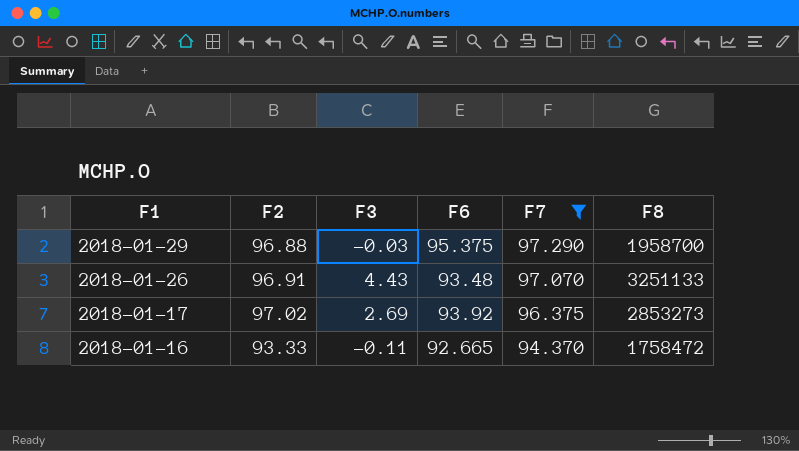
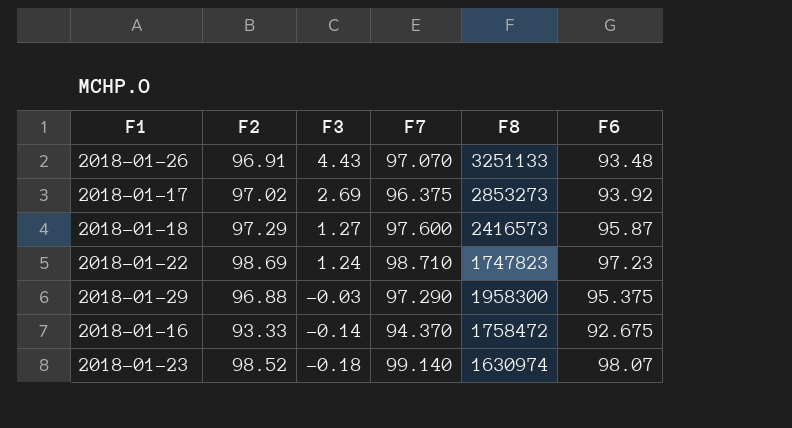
filter: F7 <= 97.290 -> none
row order: F1 descending -> F3 descending
column F6 | position: 4 -> 6
2018-01-29 | F8: 1958700 -> 1958300
2018-01-16 | F3: -0.11 -> -0.14
2018-01-16 | F6: 92.665 -> 92.675

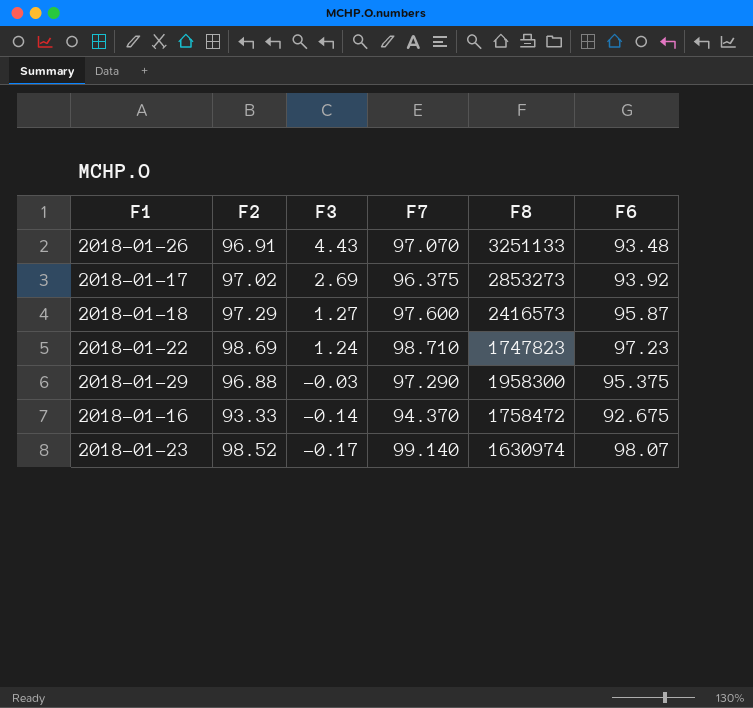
2018-01-23 | F3: -0.18 -> -0.17

